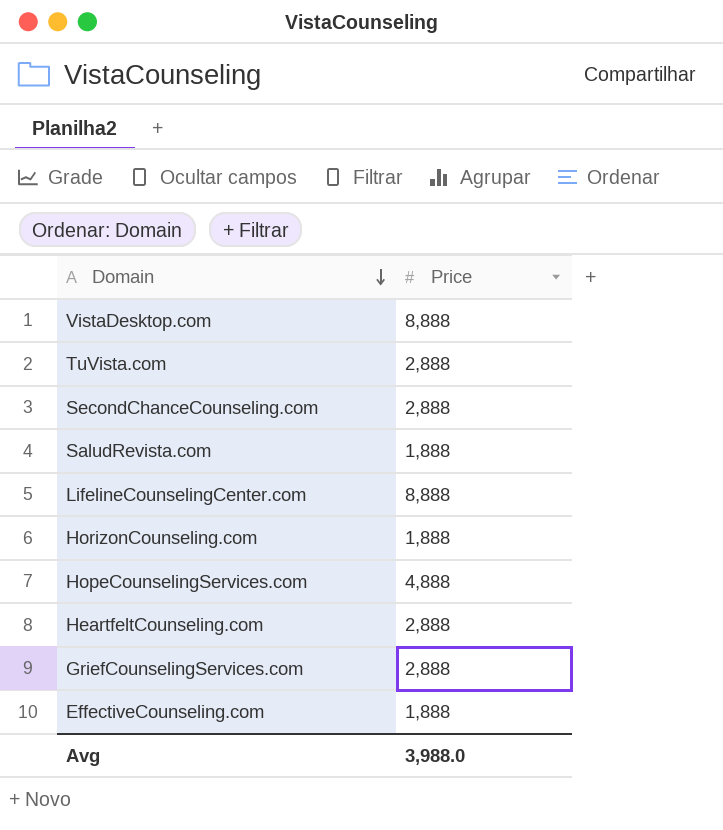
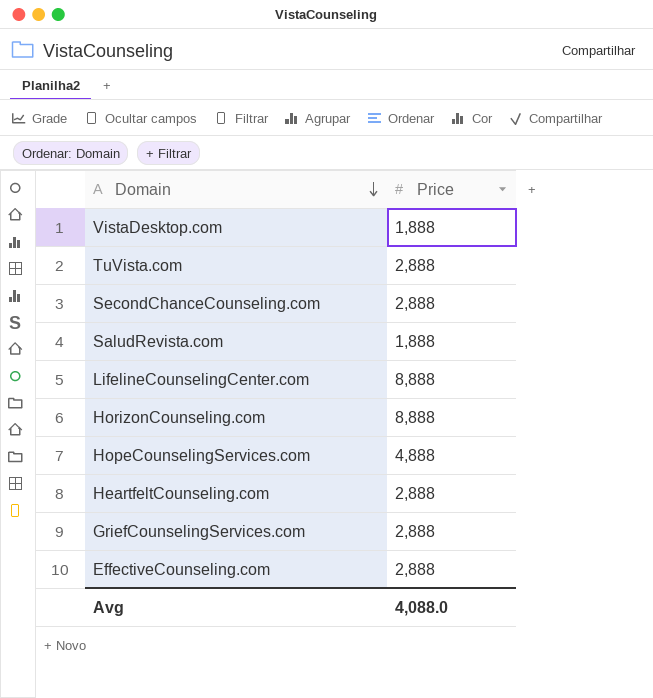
VistaDesktop.com | Price: 8,888 -> 1,888
HorizonCounseling.com | Price: 1,888 -> 8,888
EffectiveCounseling.com | Price: 1,888 -> 2,888
Avg | Price: 3,988.0 -> 4,088.0

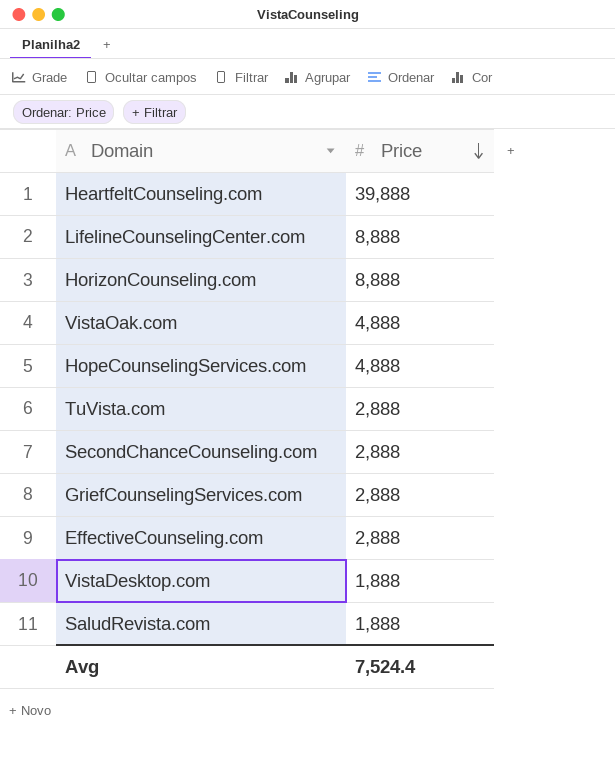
row order: Domain descending -> Price descending
HeartfeltCounseling.com | Price: 2,888 -> 39,888
row VistaOak.com: none -> 4,888
Avg | Price: 4,088.0 -> 7,524.4

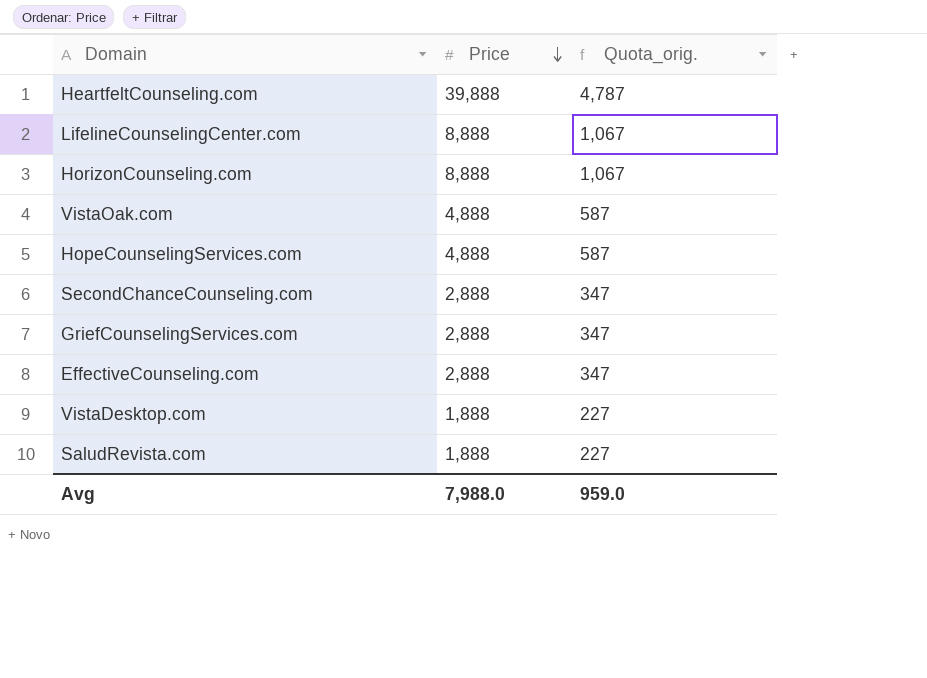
column Quota_orig. | formula: none -> [Price] * 0.12
row TuVista.com: 2,888 -> none
Avg | Price: 7,524.4 -> 7,988.0

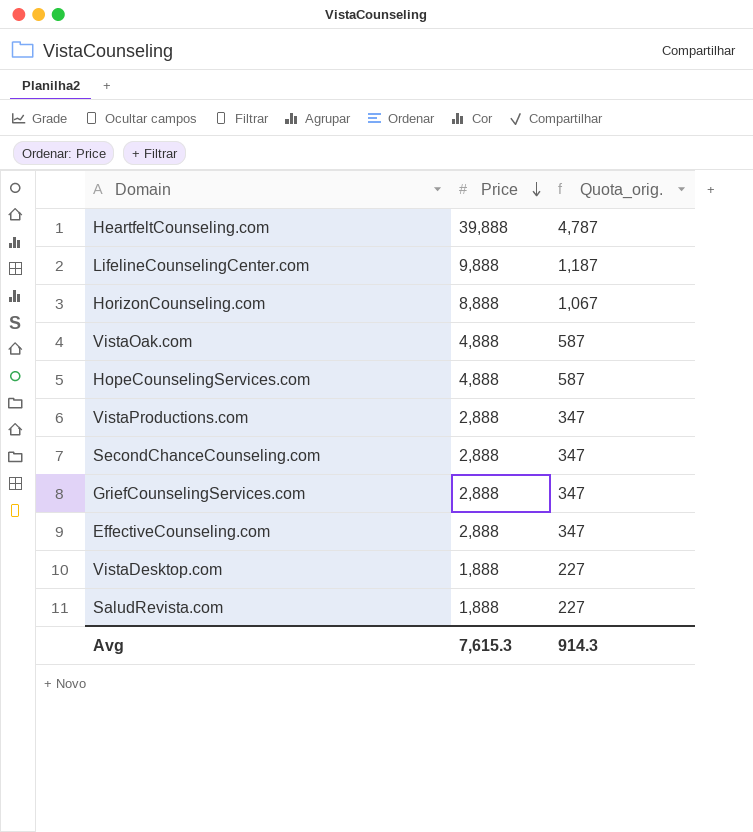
LifelineCounselingCenter.com | Price: 8,888 -> 9,888
LifelineCounselingCenter.com | Quota_orig.: 1,067 -> 1,187
row VistaProductions.com: none -> 2,888 | 347
Avg | Price: 7,988.0 -> 7,615.3
Avg | Quota_orig.: 959.0 -> 914.3

